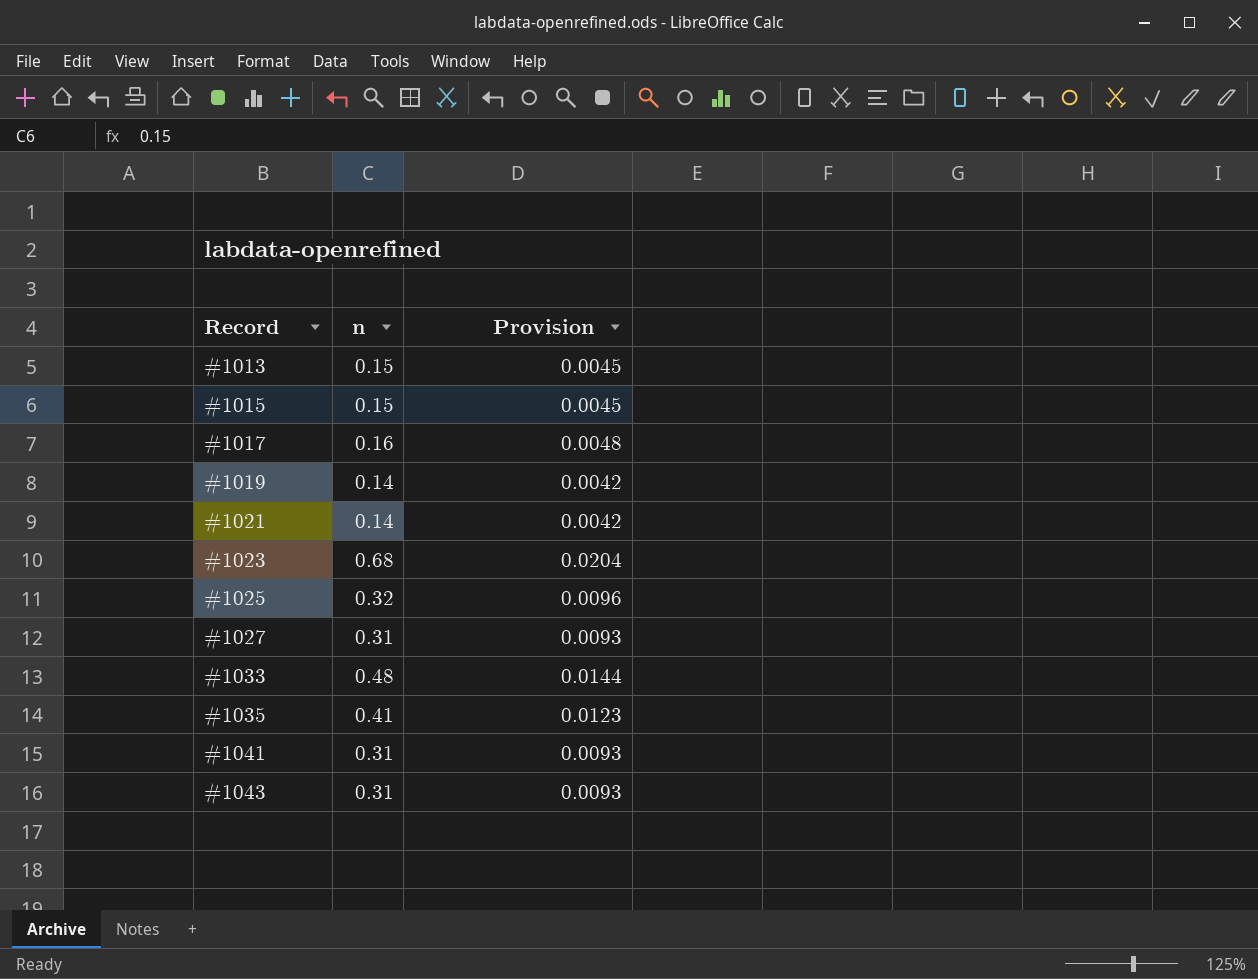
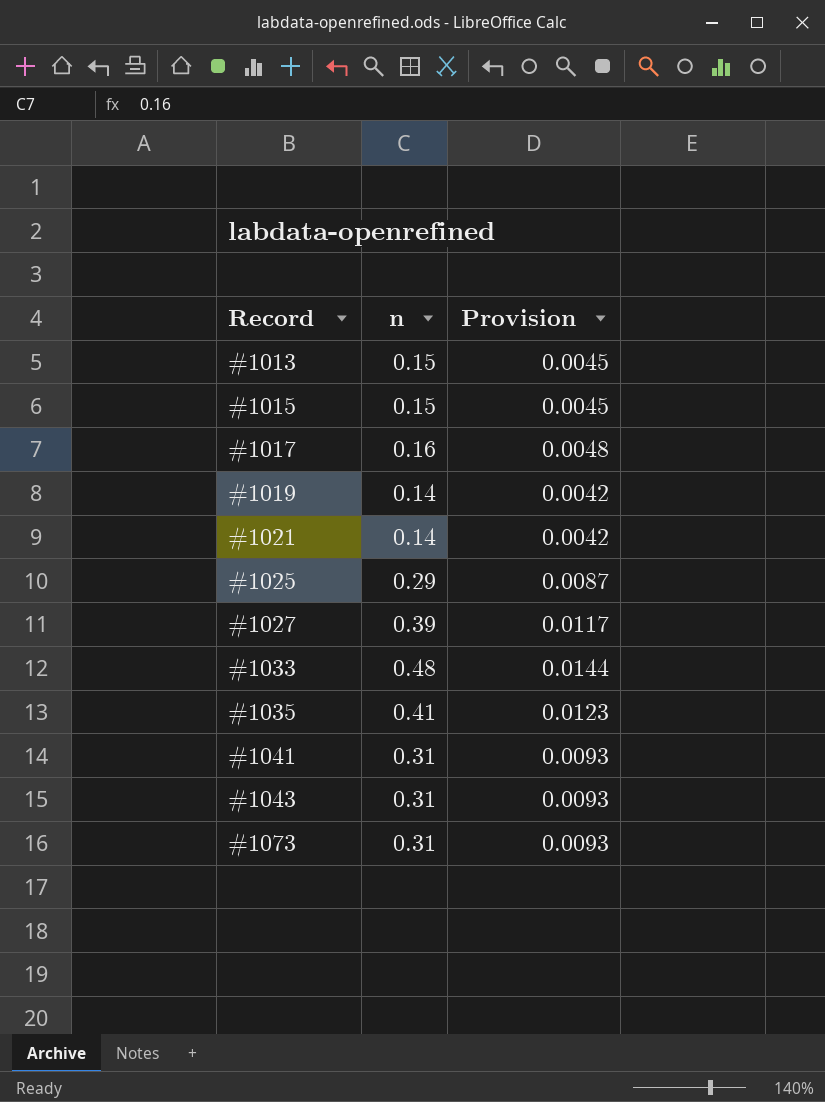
row #1023: 0.68 | 0.0204 -> none
#1025 | n: 0.32 -> 0.29
#1025 | Provision: 0.0096 -> 0.0087
#1027 | n: 0.31 -> 0.39
#1027 | Provision: 0.0093 -> 0.0117
row #1073: none -> 0.31 | 0.0093

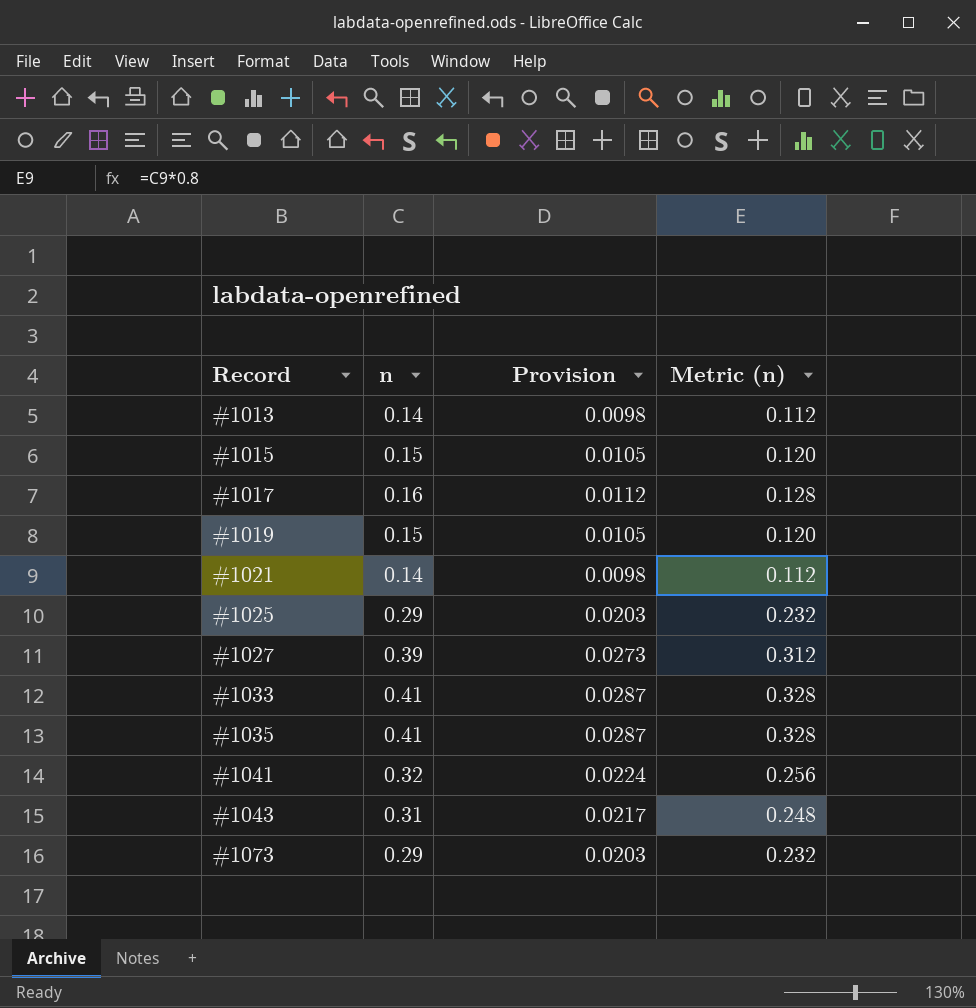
column Provision | formula: [n] * 0.03 -> [n] * 0.07
column Metric (n) | formula: none -> [n] * 0.8
#1013 | n: 0.15 -> 0.14
#1019 | n: 0.14 -> 0.15
#1033 | n: 0.48 -> 0.41
#1041 | n: 0.31 -> 0.32
#1073 | n: 0.31 -> 0.29

